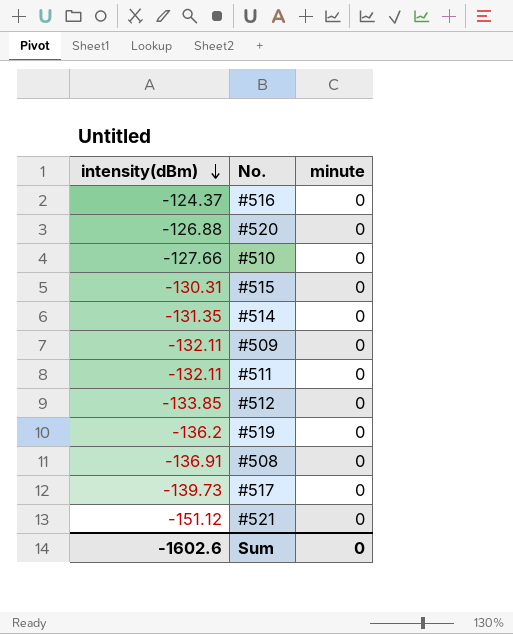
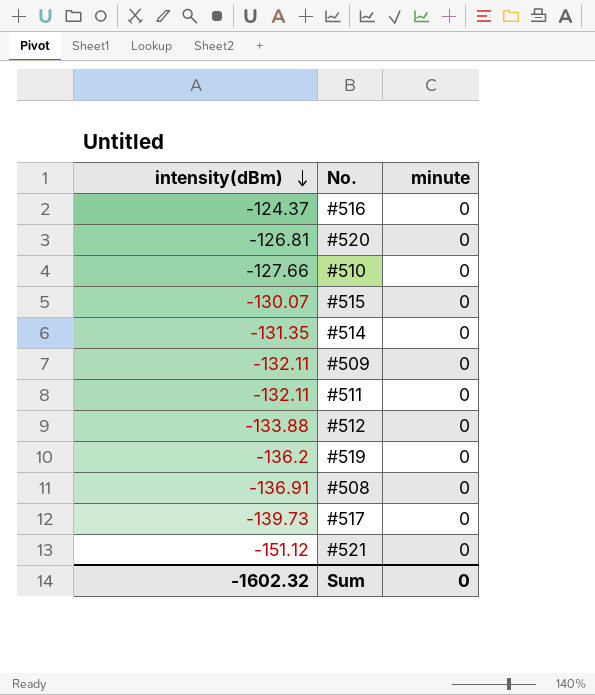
#520 | intensity(dBm): -126.88 -> -126.81
#515 | intensity(dBm): -130.31 -> -130.07
#512 | intensity(dBm): -133.85 -> -133.88
Sum | intensity(dBm): -1602.6 -> -1602.32

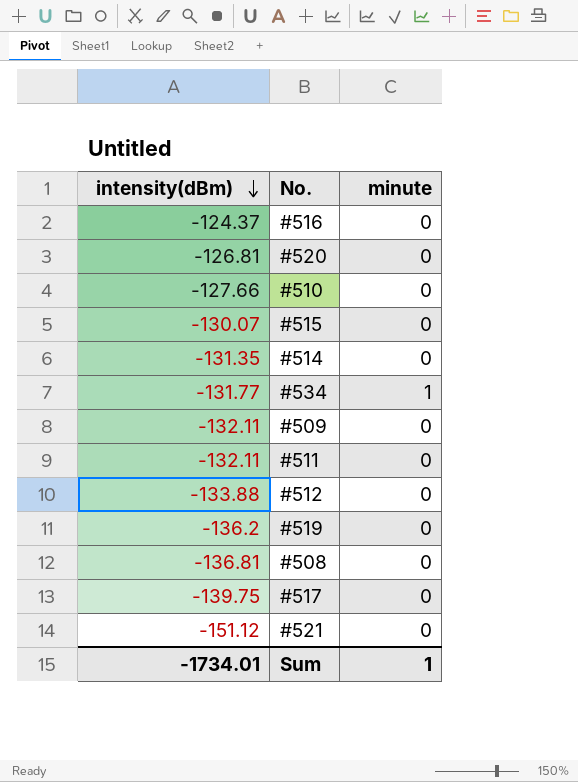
row #534: none -> -131.77 | 1
#508 | intensity(dBm): -136.91 -> -136.81
#517 | intensity(dBm): -139.73 -> -139.75
Sum | intensity(dBm): -1602.32 -> -1734.01
Sum | minute: 0 -> 1

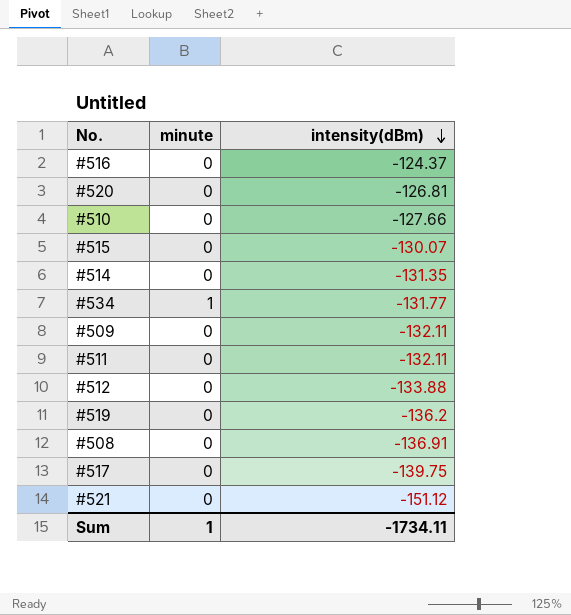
column intensity(dBm) | position: 1 -> 3
#508 | intensity(dBm): -136.81 -> -136.91
Sum | intensity(dBm): -1734.01 -> -1734.11

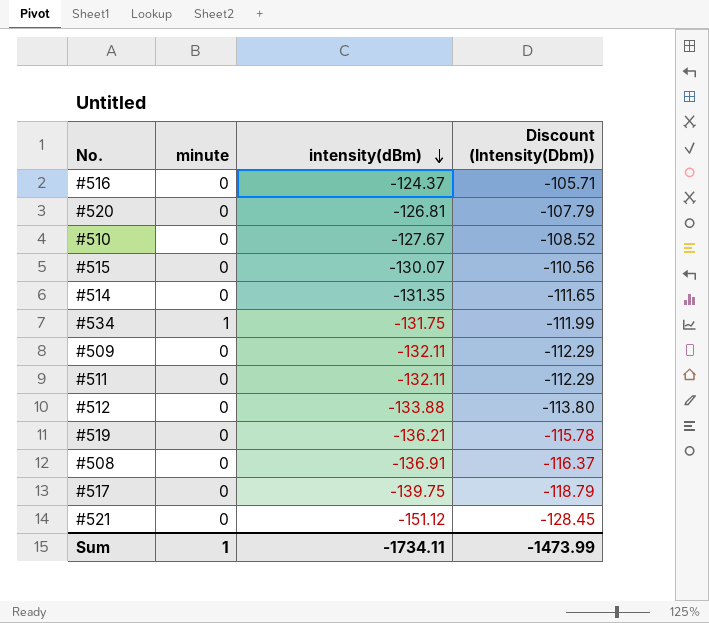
column Discount (Intensity(Dbm)) | formula: none -> [intensity(dBm)] * 0.85
#510 | intensity(dBm): -127.66 -> -127.67
#534 | intensity(dBm): -131.77 -> -131.75
#519 | intensity(dBm): -136.2 -> -136.21

